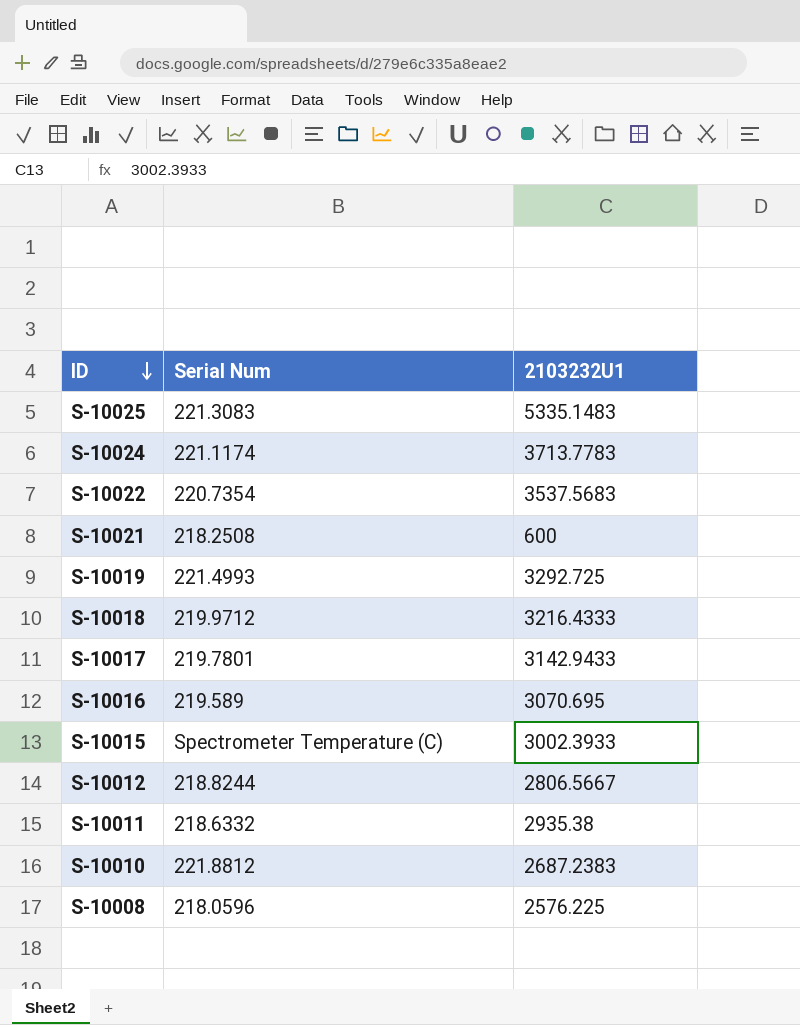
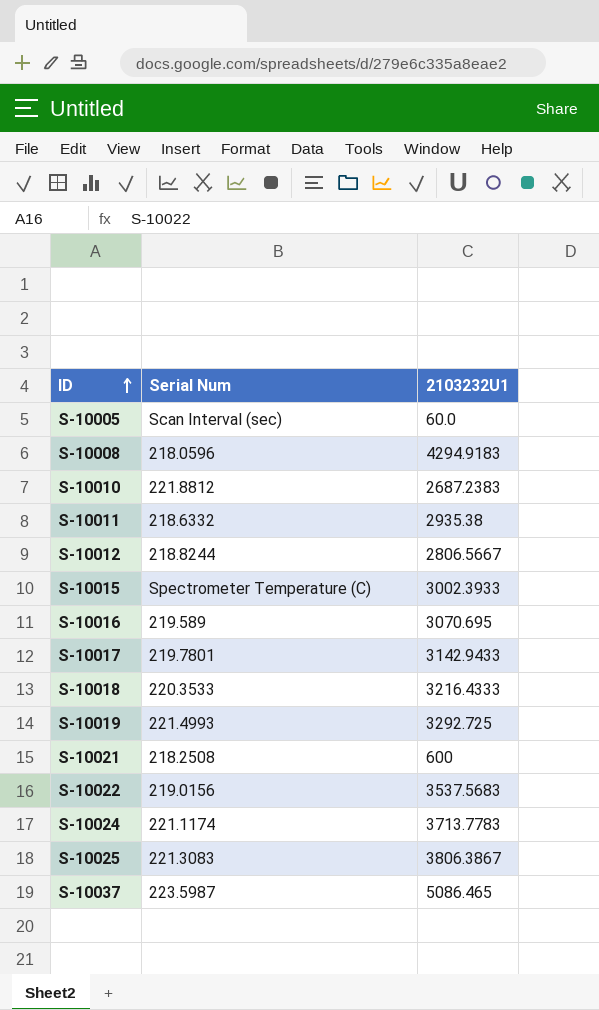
row order: ID descending -> ID ascending
row S-10005: none -> Scan Interval (sec) | 60.0
S-10008 | 2103232U1: 2576.225 -> 4294.9183
S-10018 | Serial Num: 219.9712 -> 220.3533
S-10022 | Serial Num: 220.7354 -> 219.0156
S-10025 | 2103232U1: 5335.1483 -> 3806.3867
row S-10037: none -> 223.5987 | 5086.465

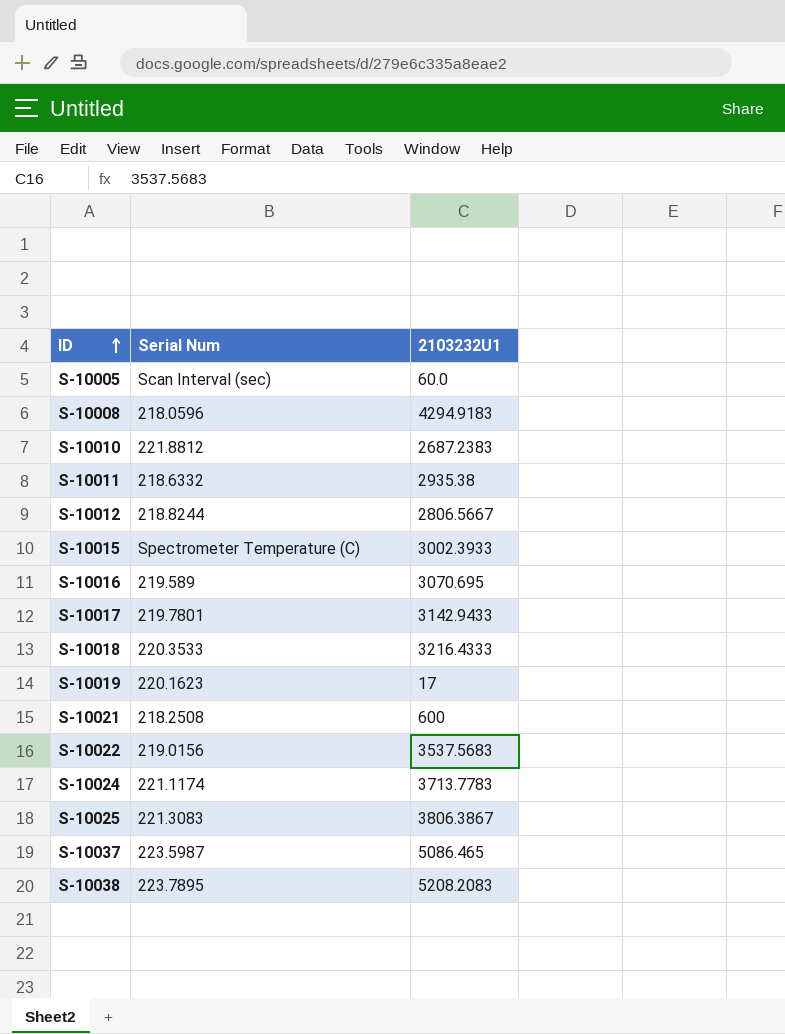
S-10019 | Serial Num: 221.4993 -> 220.1623
S-10019 | 2103232U1: 3292.725 -> 17
row S-10038: none -> 223.7895 | 5208.2083

